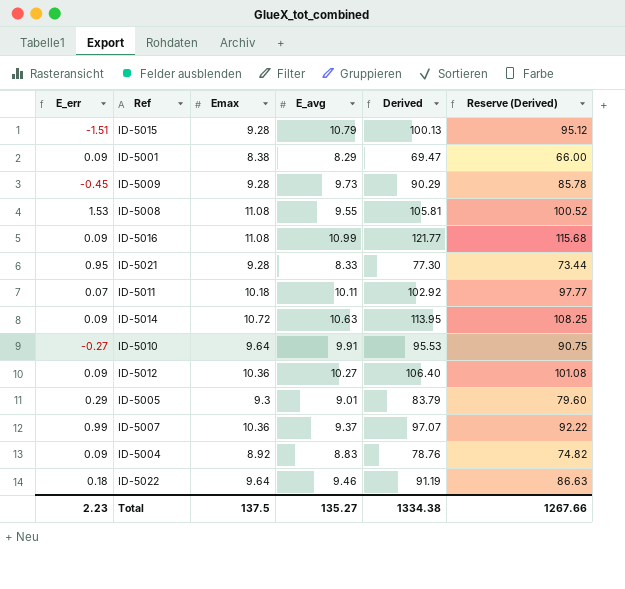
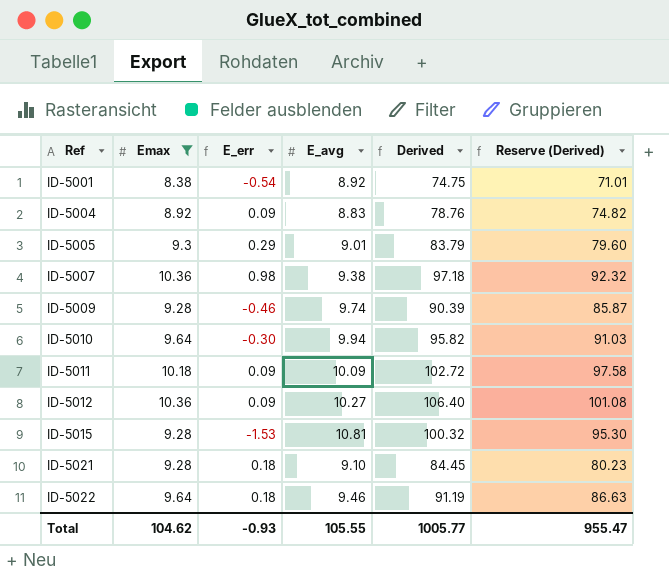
filter: none -> Emax <= 10.36
row order: none -> Ref ascending
column E_err | position: 1 -> 3
ID-5001 | E_err: 0.09 -> -0.54
ID-5001 | E_avg: 8.29 -> 8.92
ID-5001 | Derived: 69.47 -> 74.75
ID-5001 | Reserve (Derived): 66.00 -> 71.01
ID-5007 | E_err: 0.99 -> 0.98
ID-5007 | E_avg: 9.37 -> 9.38
ID-5007 | Derived: 97.07 -> 97.18
ID-5007 | Reserve (Derived): 92.22 -> 92.32
ID-5009 | E_err: -0.45 -> -0.46
ID-5009 | E_avg: 9.73 -> 9.74
ID-5009 | Derived: 90.29 -> 90.39
ID-5009 | Reserve (Derived): 85.78 -> 85.87
ID-5010 | E_err: -0.27 -> -0.30
ID-5010 | E_avg: 9.91 -> 9.94
ID-5010 | Derived: 95.53 -> 95.82
ID-5010 | Reserve (Derived): 90.75 -> 91.03
ID-5011 | E_err: 0.07 -> 0.09
ID-5011 | E_avg: 10.11 -> 10.09
ID-5011 | Derived: 102.92 -> 102.72
ID-5011 | Reserve (Derived): 97.77 -> 97.58
ID-5015 | E_err: -1.51 -> -1.53
ID-5015 | E_avg: 10.79 -> 10.81
ID-5015 | Derived: 100.13 -> 100.32
ID-5015 | Reserve (Derived): 95.12 -> 95.30
ID-5021 | E_err: 0.95 -> 0.18
ID-5021 | E_avg: 8.33 -> 9.10
ID-5021 | Derived: 77.30 -> 84.45
ID-5021 | Reserve (Derived): 73.44 -> 80.23
Total | Emax: 137.5 -> 104.62
Total | E_err: 2.23 -> -0.93
Total | E_avg: 135.27 -> 105.55
Total | Derived: 1334.38 -> 1005.77
Total | Reserve (Derived): 1267.66 -> 955.47

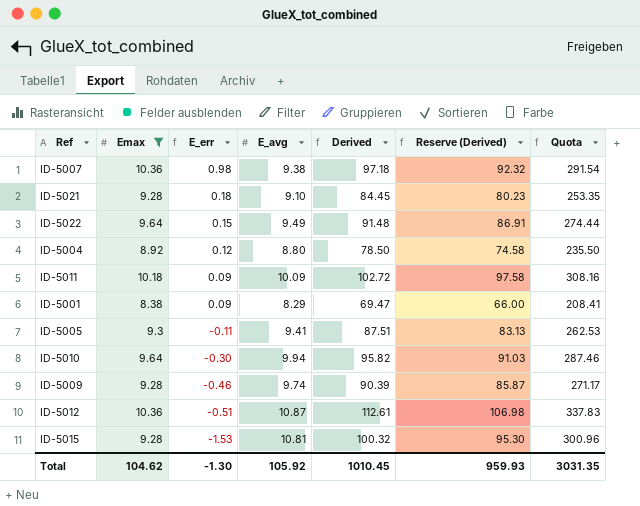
row order: Ref ascending -> E_err descending
column Quota | formula: none -> [Derived] * 3
ID-5022 | E_err: 0.18 -> 0.15
ID-5022 | E_avg: 9.46 -> 9.49
ID-5022 | Derived: 91.19 -> 91.48
ID-5022 | Reserve (Derived): 86.63 -> 86.91
ID-5004 | E_err: 0.09 -> 0.12
ID-5004 | E_avg: 8.83 -> 8.80
ID-5004 | Derived: 78.76 -> 78.50
ID-5004 | Reserve (Derived): 74.82 -> 74.58
ID-5001 | E_err: -0.54 -> 0.09
ID-5001 | E_avg: 8.92 -> 8.29
ID-5001 | Derived: 74.75 -> 69.47
ID-5001 | Reserve (Derived): 71.01 -> 66.00
ID-5005 | E_err: 0.29 -> -0.11
ID-5005 | E_avg: 9.01 -> 9.41
ID-5005 | Derived: 83.79 -> 87.51
ID-5005 | Reserve (Derived): 79.60 -> 83.13
ID-5012 | E_err: 0.09 -> -0.51
ID-5012 | E_avg: 10.27 -> 10.87
ID-5012 | Derived: 106.40 -> 112.61
ID-5012 | Reserve (Derived): 101.08 -> 106.98
Total | E_err: -0.93 -> -1.30
Total | E_avg: 105.55 -> 105.92
Total | Derived: 1005.77 -> 1010.45
Total | Reserve (Derived): 955.47 -> 959.93

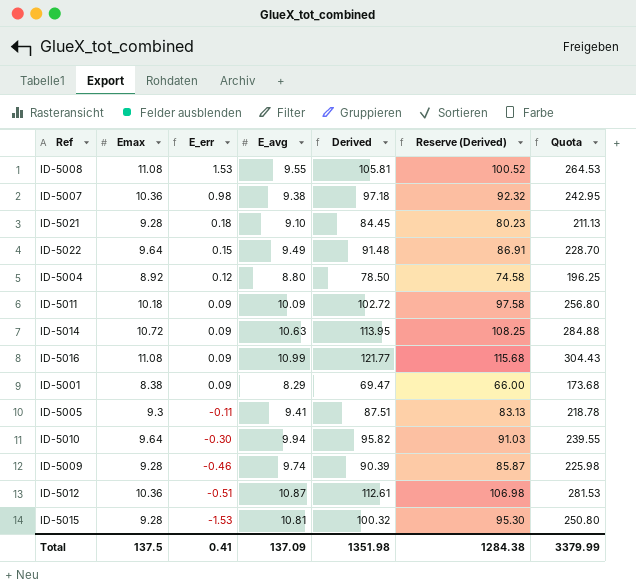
filter: Emax <= 10.36 -> none
column Quota | formula: [Derived] * 3 -> [Derived] * 2.5
Total | Emax: 104.62 -> 137.5
Total | E_err: -1.30 -> 0.41
Total | E_avg: 105.92 -> 137.09
Total | Derived: 1010.45 -> 1351.98
Total | Reserve (Derived): 959.93 -> 1284.38
Total | Quota: 3031.35 -> 3379.99

